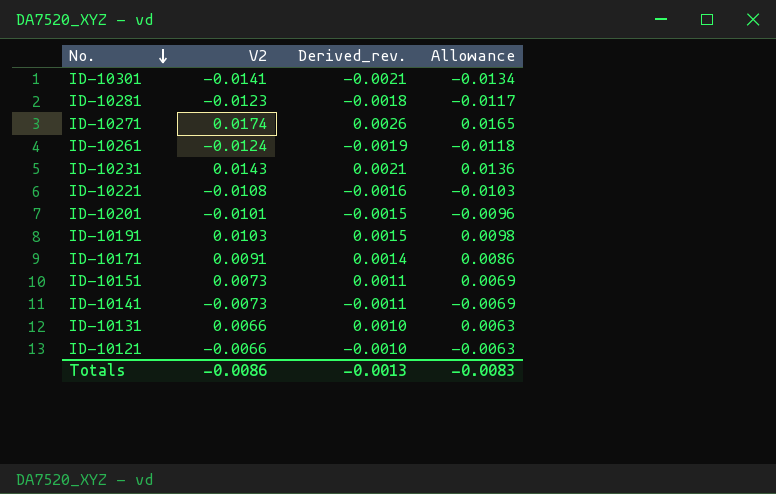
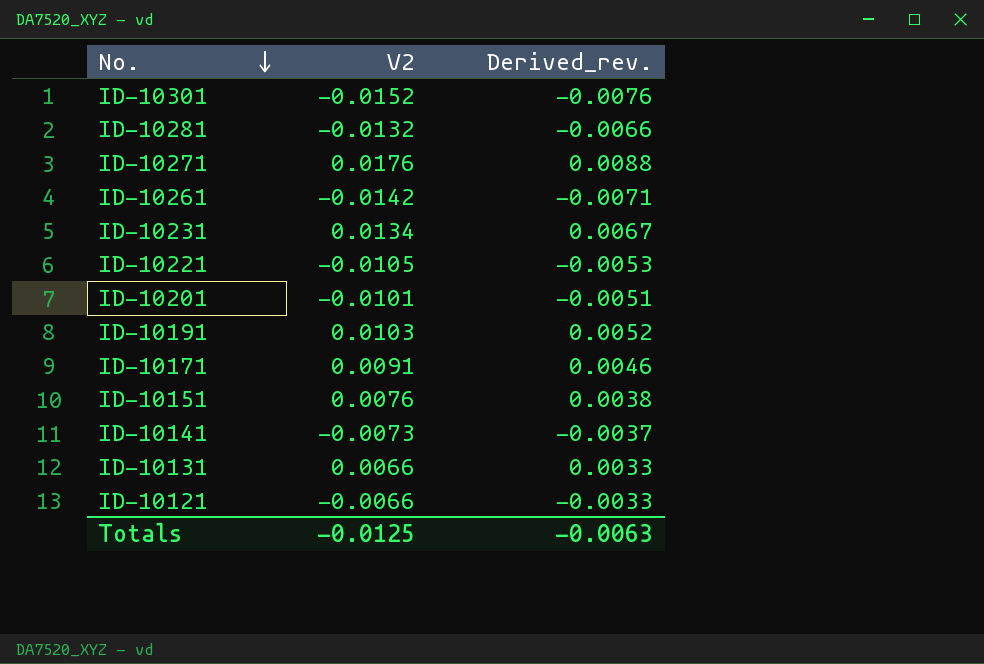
column Allowance | formula: [V2] * 0.95 -> none
column Derived_rev. | formula: [V2] * 0.15 -> [V2] * 0.5
ID-10301 | V2: -0.0141 -> -0.0152
ID-10281 | V2: -0.0123 -> -0.0132
ID-10271 | V2: 0.0174 -> 0.0176
ID-10261 | V2: -0.0124 -> -0.0142
ID-10231 | V2: 0.0143 -> 0.0134
ID-10221 | V2: -0.0108 -> -0.0105
ID-10151 | V2: 0.0073 -> 0.0076
Totals | V2: -0.0086 -> -0.0125
Totals | Derived_rev.: -0.0013 -> -0.0063

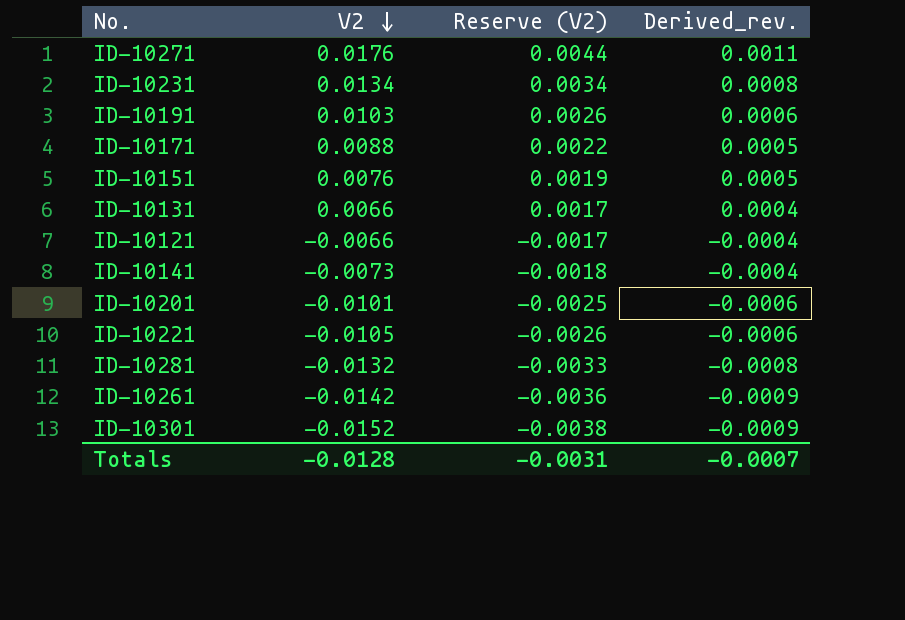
row order: No. descending -> V2 descending
column Reserve (V2) | formula: none -> [V2] * 0.25
column Derived_rev. | formula: [V2] * 0.5 -> [V2] * 0.06
ID-10171 | V2: 0.0091 -> 0.0088
Totals | V2: -0.0125 -> -0.0128
Totals | Derived_rev.: -0.0063 -> -0.0007

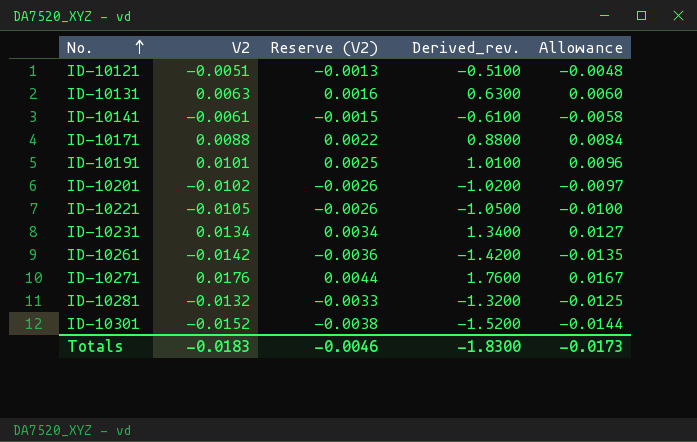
row order: V2 descending -> No. ascending
column Derived_rev. | formula: [V2] * 0.06 -> [V2] * 100
column Allowance | formula: none -> [V2] * 0.95
row ID-10151: 0.0076 | 0.0019 | 0.0005 -> none
ID-10121 | V2: -0.0066 -> -0.0051
ID-10121 | Reserve (V2): -0.0017 -> -0.0013
ID-10131 | V2: 0.0066 -> 0.0063
ID-10131 | Reserve (V2): 0.0017 -> 0.0016
ID-10141 | V2: -0.0073 -> -0.0061
ID-10141 | Reserve (V2): -0.0018 -> -0.0015
ID-10191 | V2: 0.0103 -> 0.0101
ID-10191 | Reserve (V2): 0.0026 -> 0.0025
ID-10201 | V2: -0.0101 -> -0.0102
ID-10201 | Reserve (V2): -0.0025 -> -0.0026
Totals | V2: -0.0128 -> -0.0183
Totals | Reserve (V2): -0.0031 -> -0.0046
Totals | Derived_rev.: -0.0007 -> -1.8300

